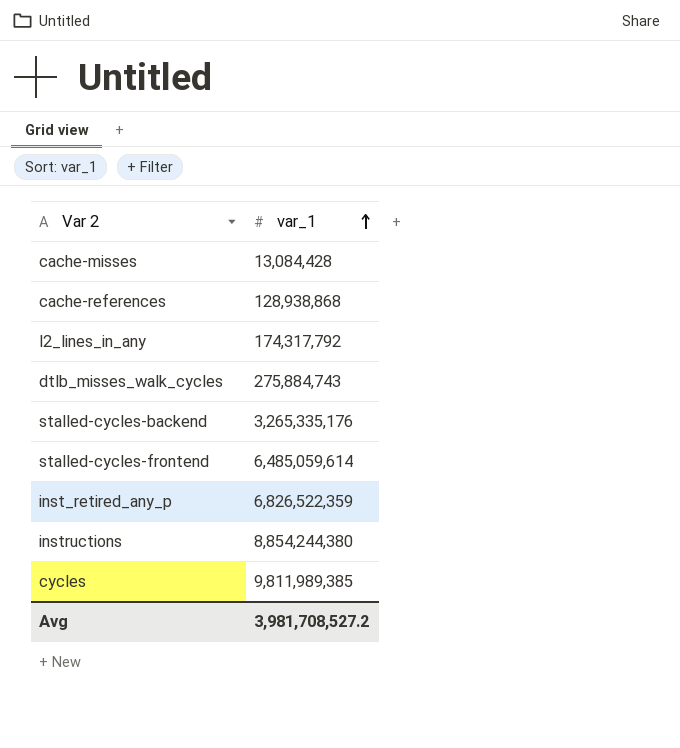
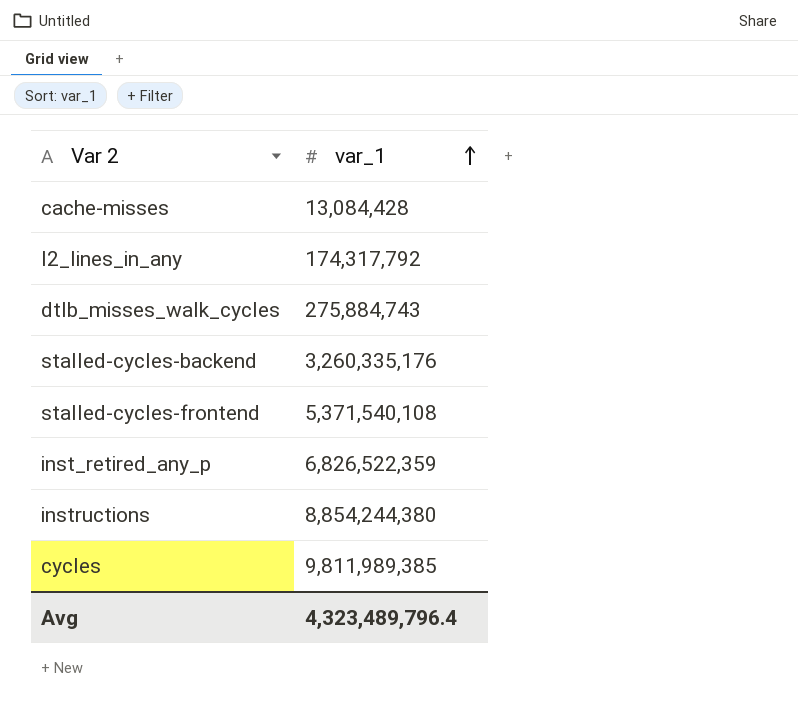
row cache-references: 128,938,868 -> none
stalled-cycles-backend | var_1: 3,265,335,176 -> 3,260,335,176
stalled-cycles-frontend | var_1: 6,485,059,614 -> 5,371,540,108
Avg | var_1: 3,981,708,527.2 -> 4,323,489,796.4

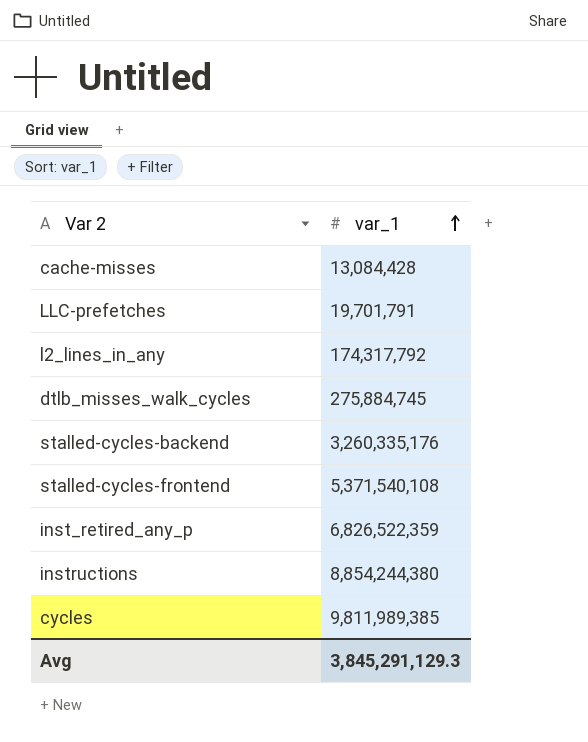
row LLC-prefetches: none -> 19,701,791
dtlb_misses_walk_cycles | var_1: 275,884,743 -> 275,884,745
Avg | var_1: 4,323,489,796.4 -> 3,845,291,129.3

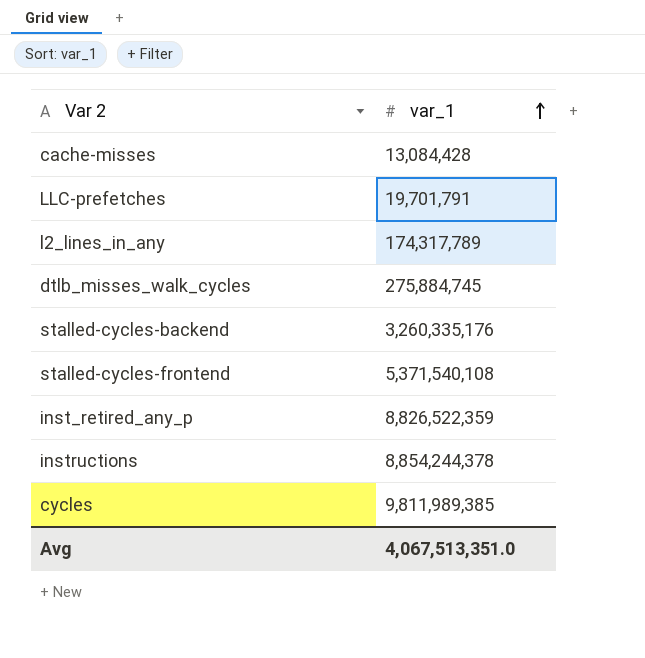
l2_lines_in_any | var_1: 174,317,792 -> 174,317,789
inst_retired_any_p | var_1: 6,826,522,359 -> 8,826,522,359
instructions | var_1: 8,854,244,380 -> 8,854,244,378
Avg | var_1: 3,845,291,129.3 -> 4,067,513,351.0

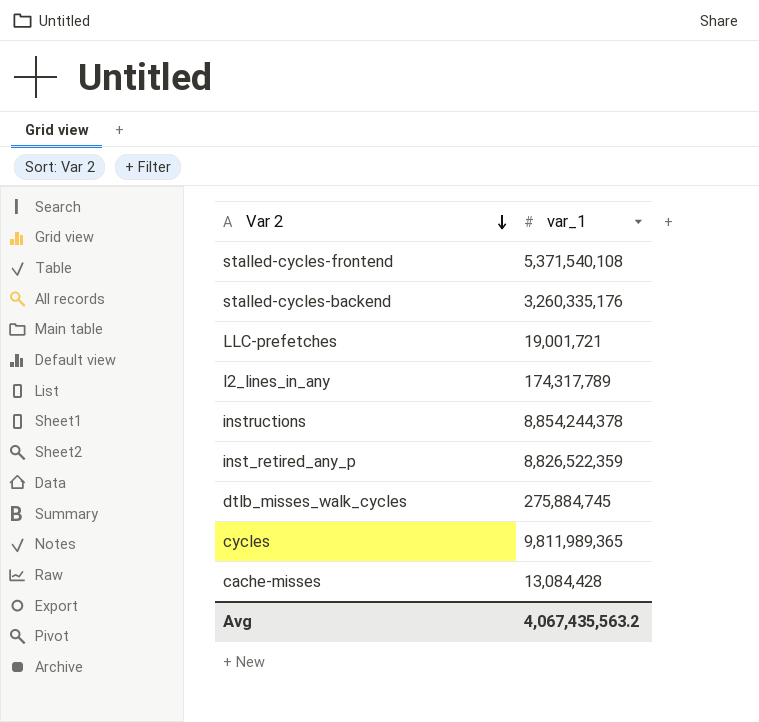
row order: var_1 ascending -> Var 2 descending
LLC-prefetches | var_1: 19,701,791 -> 19,001,721
cycles | var_1: 9,811,989,385 -> 9,811,989,365
Avg | var_1: 4,067,513,351.0 -> 4,067,435,563.2

